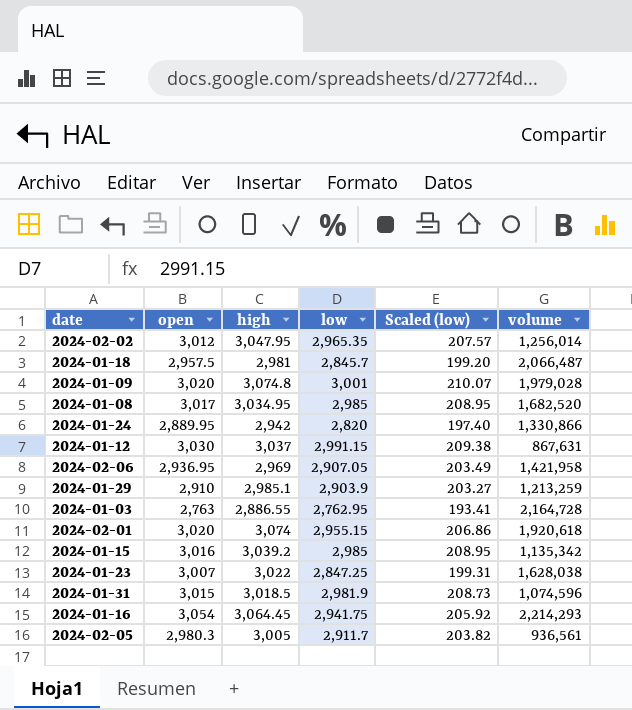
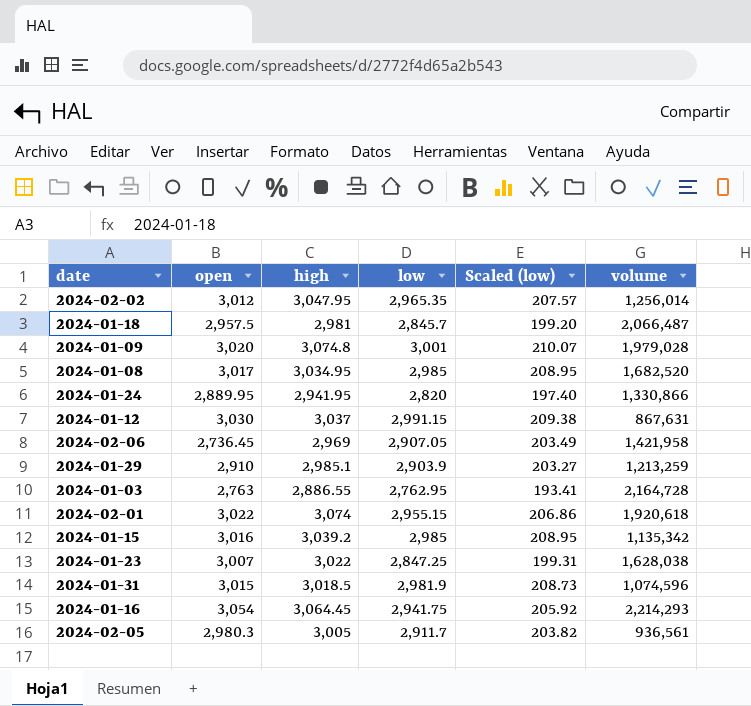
2024-01-24 | high: 2,942 -> 2,941.95
2024-02-06 | open: 2,936.95 -> 2,736.45
2024-02-01 | open: 3,020 -> 3,022

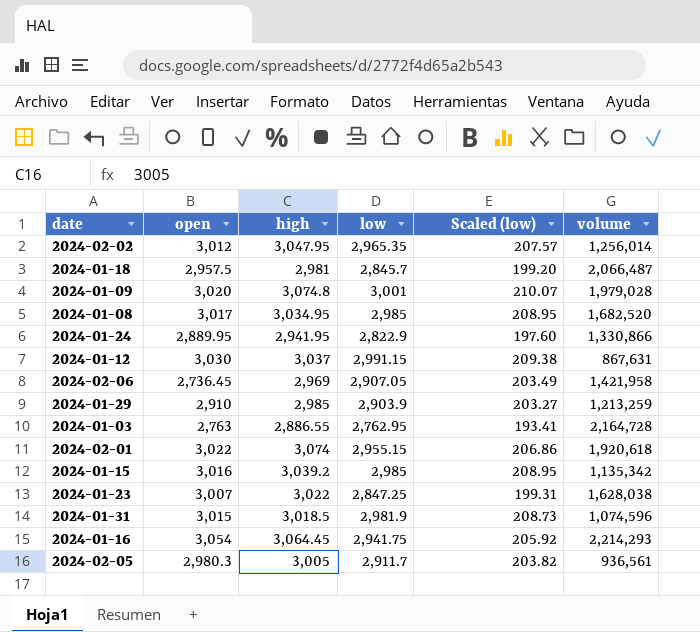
2024-01-24 | low: 2,820 -> 2,822.9
2024-01-24 | Scaled (low): 197.40 -> 197.60
2024-01-29 | high: 2,985.1 -> 2,985

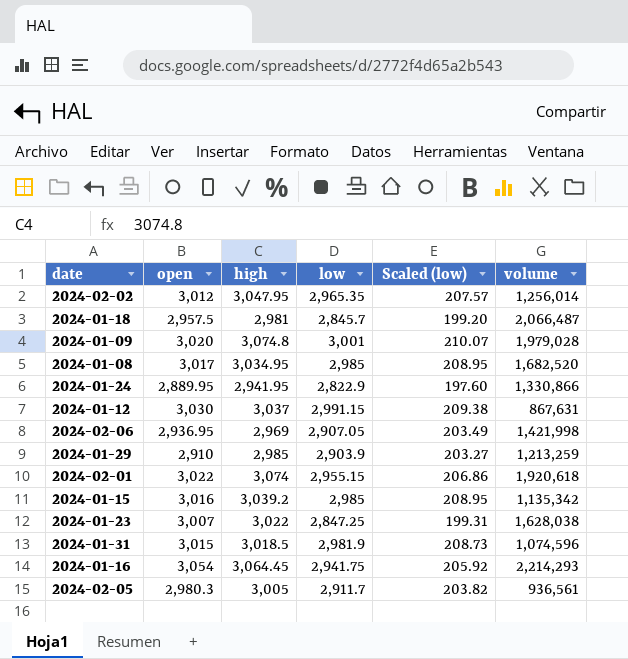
row 2024-01-03: 2,763 | 2,886.55 | 2,762.95 | 193.41 | 2,164,728 -> none
2024-02-06 | open: 2,736.45 -> 2,936.95
2024-02-06 | volume: 1,421,958 -> 1,421,998

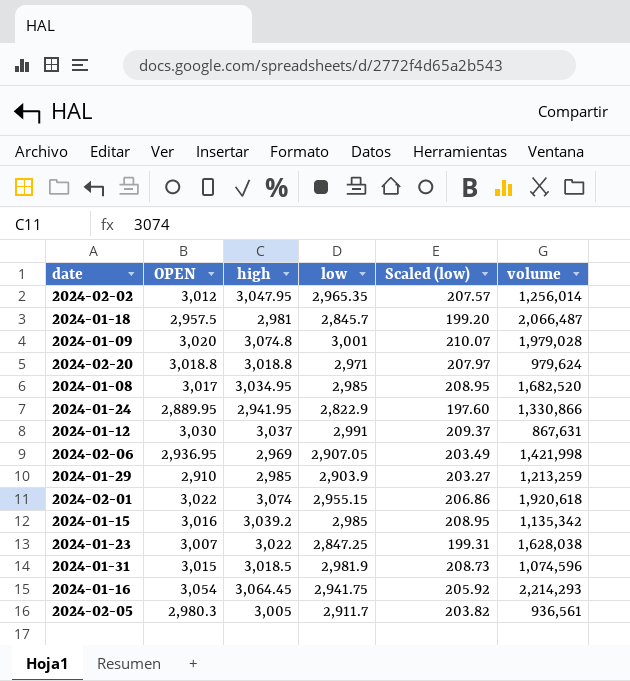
column name: open -> OPEN
row 2024-02-20: none -> 3,018.8 | 3,018.8 | 2,971 | 207.97 | 979,624
2024-01-12 | low: 2,991.15 -> 2,991
2024-01-12 | Scaled (low): 209.38 -> 209.37

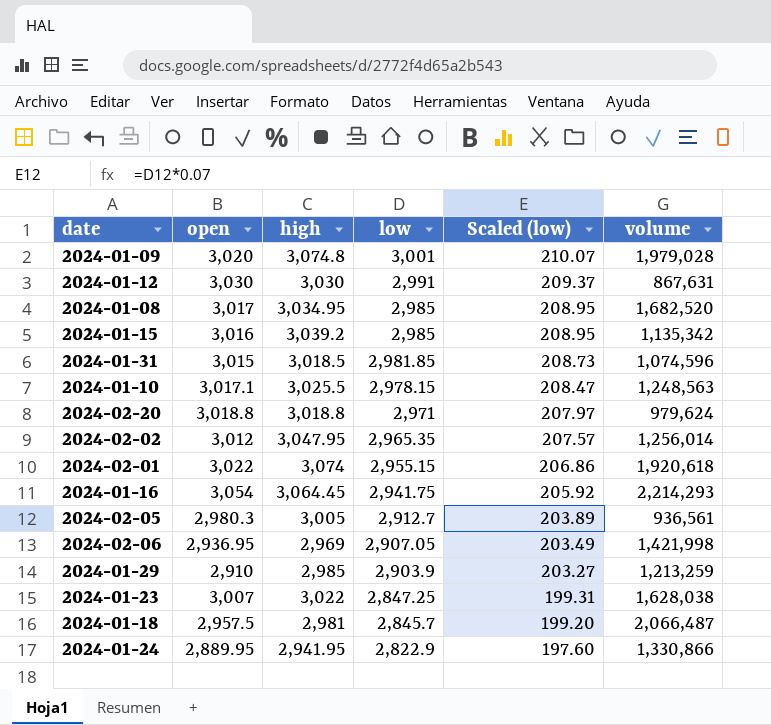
row order: none -> low descending
column name: OPEN -> open
2024-01-12 | high: 3,037 -> 3,030
2024-01-31 | low: 2,981.9 -> 2,981.85
row 2024-01-10: none -> 3,017.1 | 3,025.5 | 2,978.15 | 208.47 | 1,248,563
2024-02-05 | low: 2,911.7 -> 2,912.7
2024-02-05 | Scaled (low): 203.82 -> 203.89

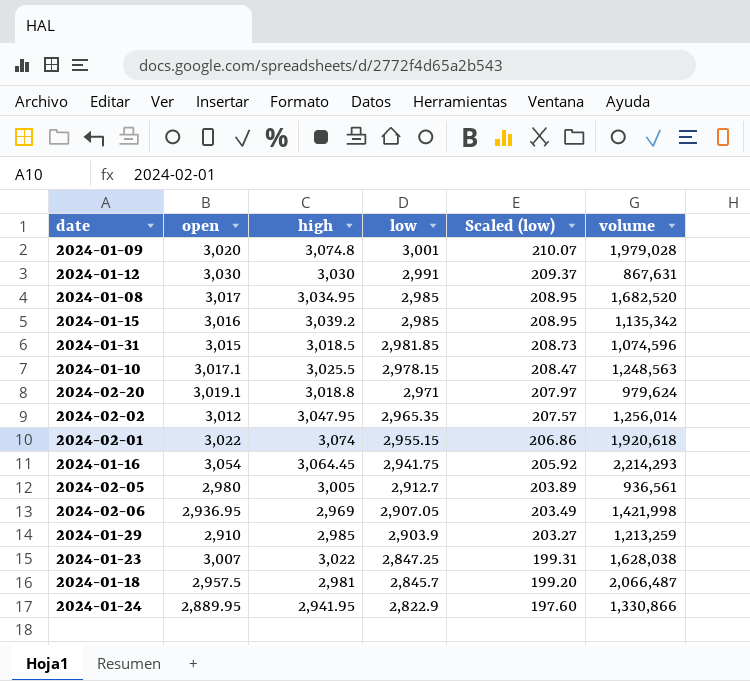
2024-02-20 | open: 3,018.8 -> 3,019.1
2024-02-05 | open: 2,980.3 -> 2,980

